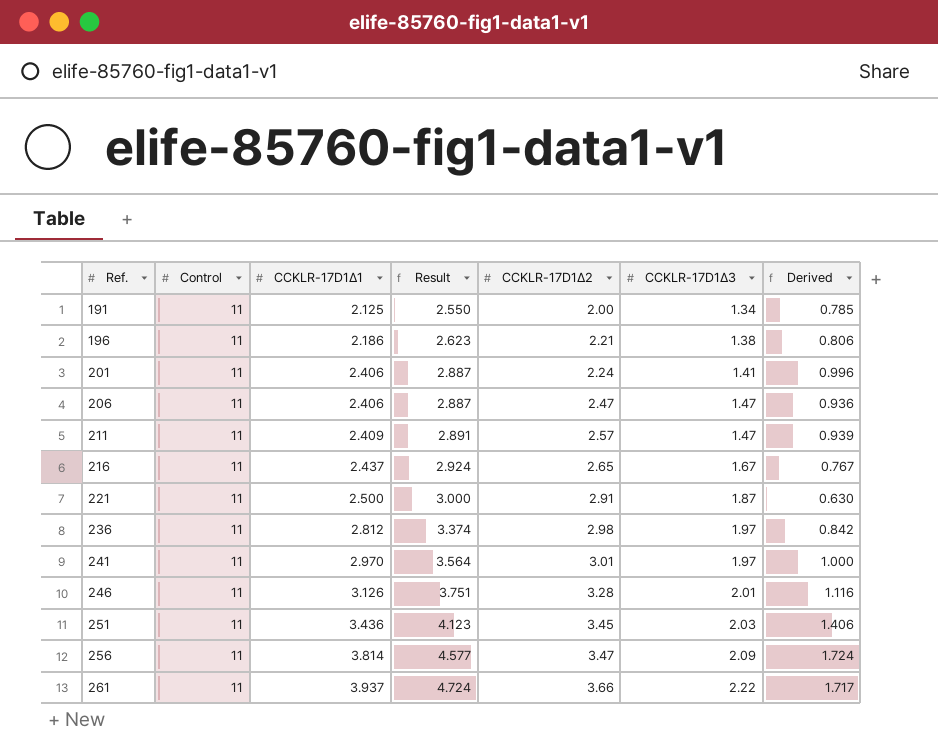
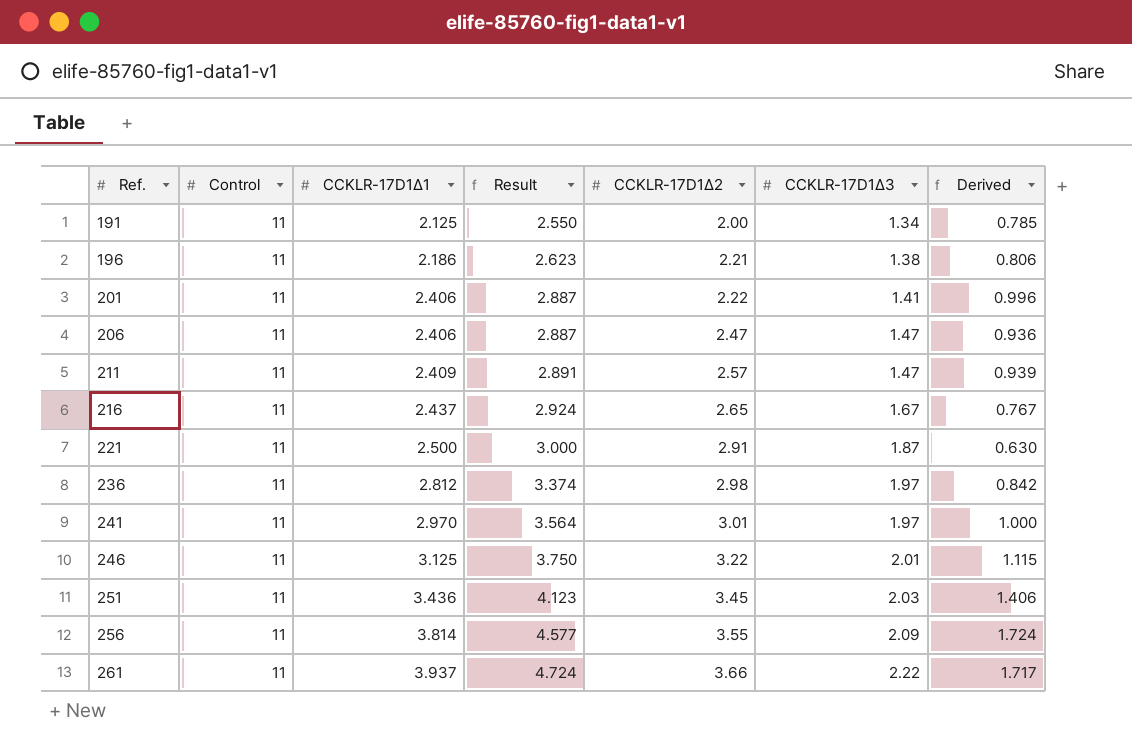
201 | CCKLR-17D1Δ2: 2.24 -> 2.22
246 | CCKLR-17D1Δ1: 3.126 -> 3.125
246 | Result: 3.751 -> 3.750
246 | CCKLR-17D1Δ2: 3.28 -> 3.22
246 | Derived: 1.116 -> 1.115
256 | CCKLR-17D1Δ2: 3.47 -> 3.55

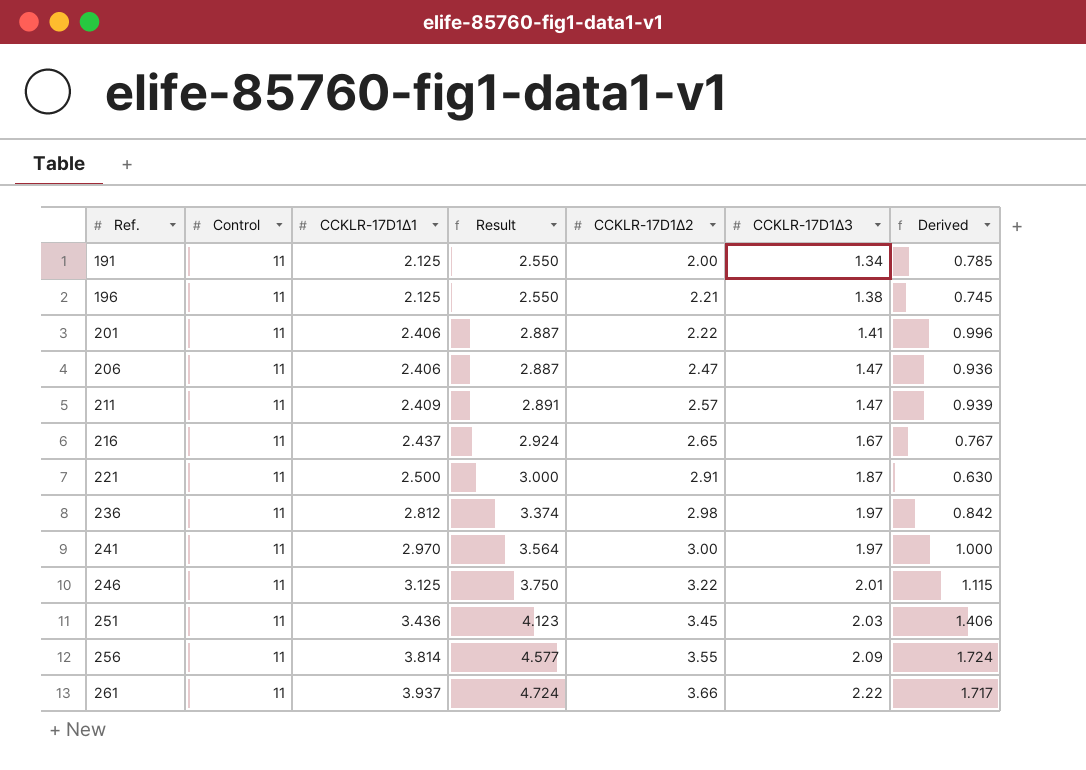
196 | CCKLR-17D1Δ1: 2.186 -> 2.125
196 | Result: 2.623 -> 2.550
196 | Derived: 0.806 -> 0.745
241 | CCKLR-17D1Δ2: 3.01 -> 3.00

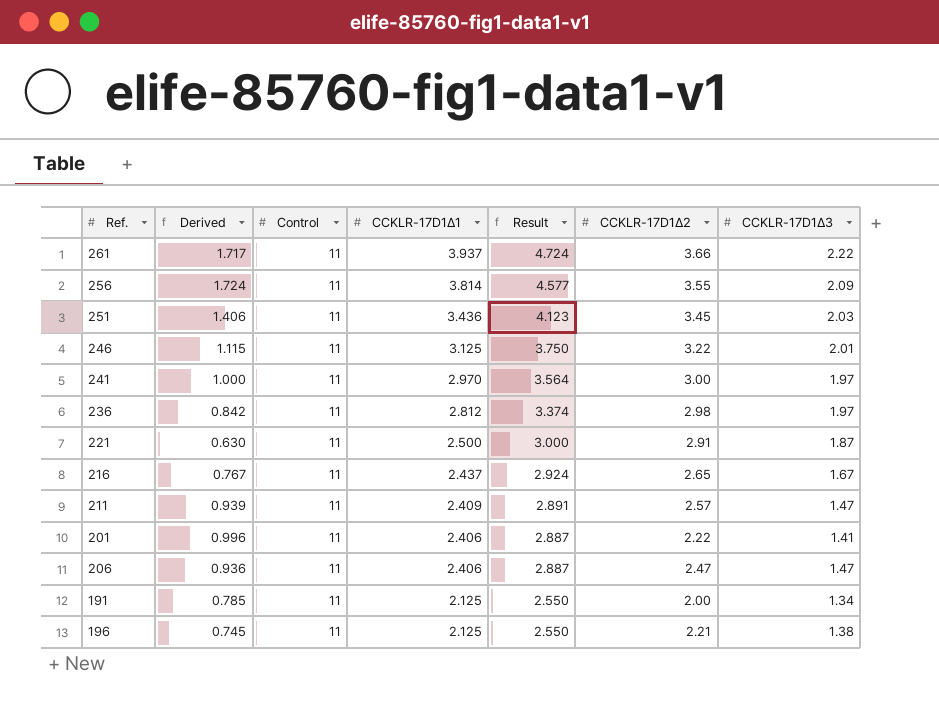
row order: Ref. ascending -> CCKLR-17D1Δ1 descending
column Derived | position: 7 -> 2

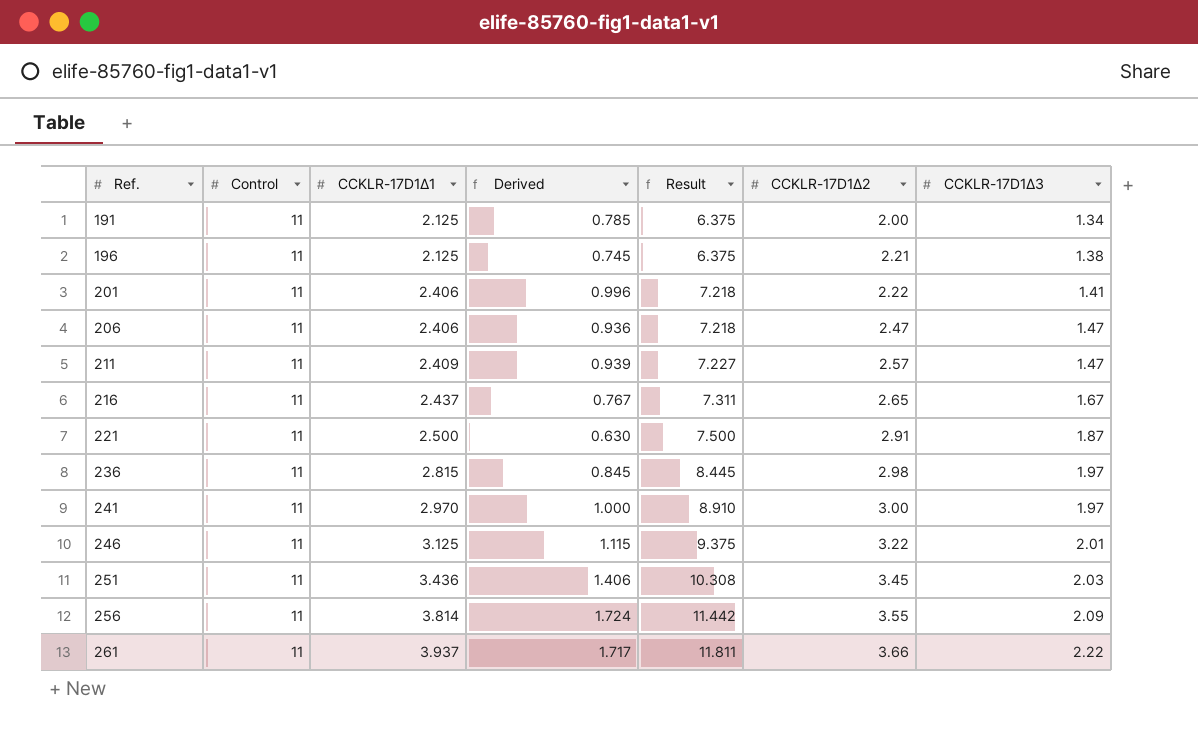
row order: CCKLR-17D1Δ1 descending -> Ref. ascending
column Derived | position: 2 -> 4
column Result | formula: [CCKLR-17D1Δ1] * 1.2 -> [CCKLR-17D1Δ1] * 3
236 | CCKLR-17D1Δ1: 2.812 -> 2.815
236 | Derived: 0.842 -> 0.845

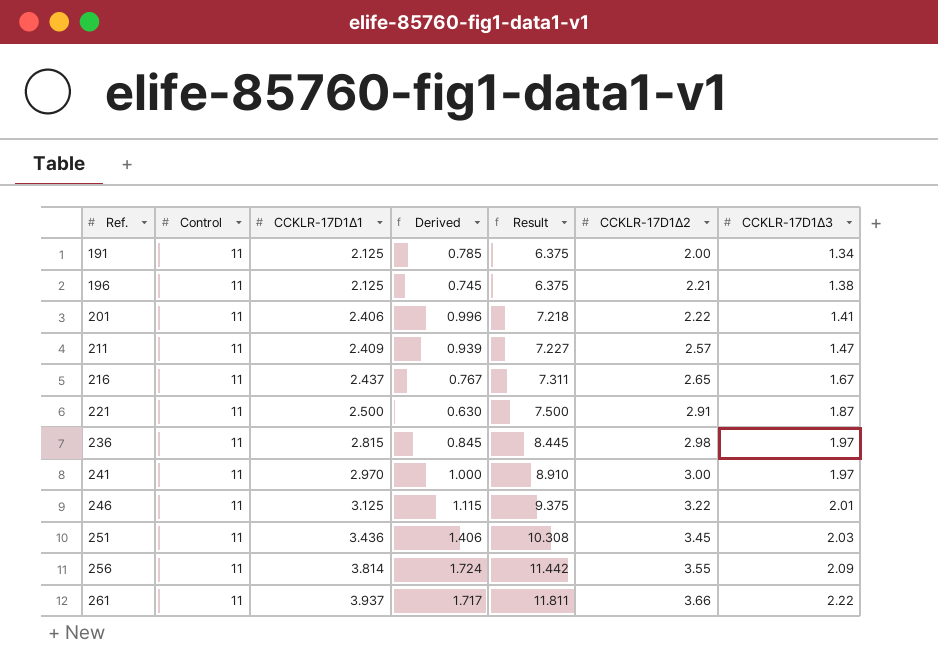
row 206: 11 | 2.406 | 0.936 | 7.218 | 2.47 | 1.47 -> none

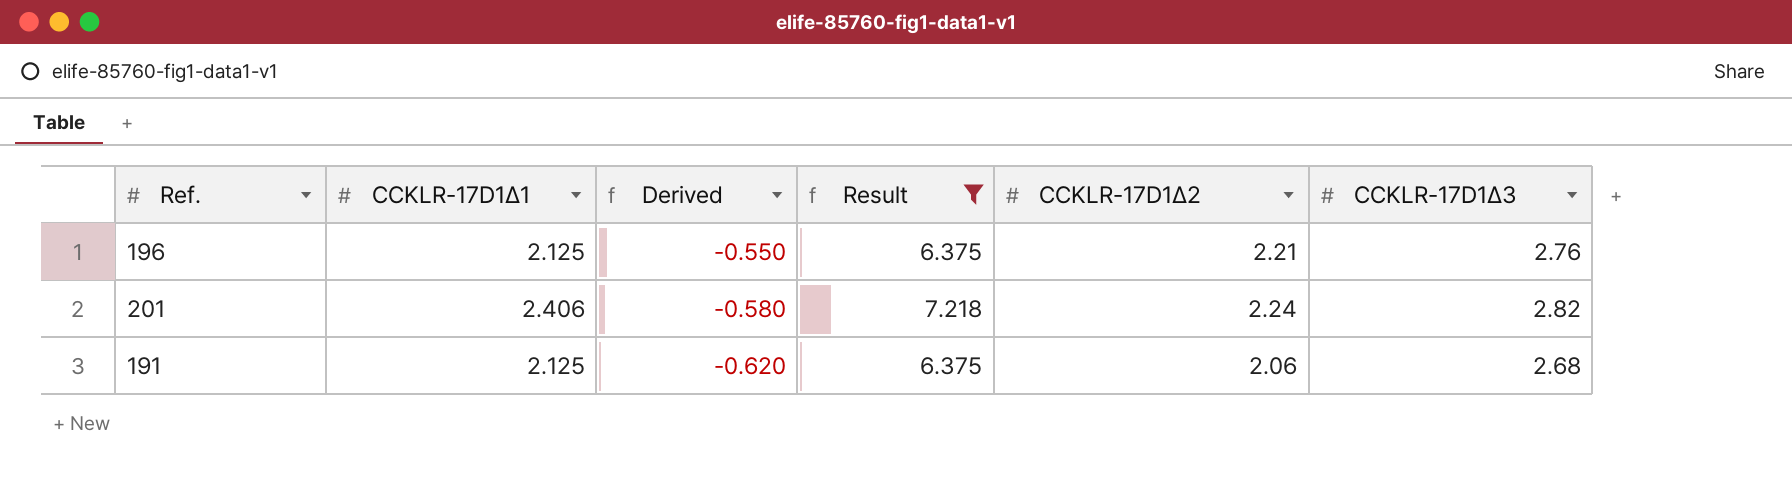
filter: none -> Result <= 7.218
row order: Ref. ascending -> Derived descending
column Control | position: 2 -> none
column Derived | formula: [CCKLR-17D1Δ1] - [CCKLR-17D1Δ3] -> [CCKLR-17D1Δ2] - [CCKLR-17D1Δ3]
196 | CCKLR-17D1Δ3: 1.38 -> 2.76
201 | CCKLR-17D1Δ2: 2.22 -> 2.24
201 | CCKLR-17D1Δ3: 1.41 -> 2.82
191 | CCKLR-17D1Δ2: 2.00 -> 2.06
191 | CCKLR-17D1Δ3: 1.34 -> 2.68

